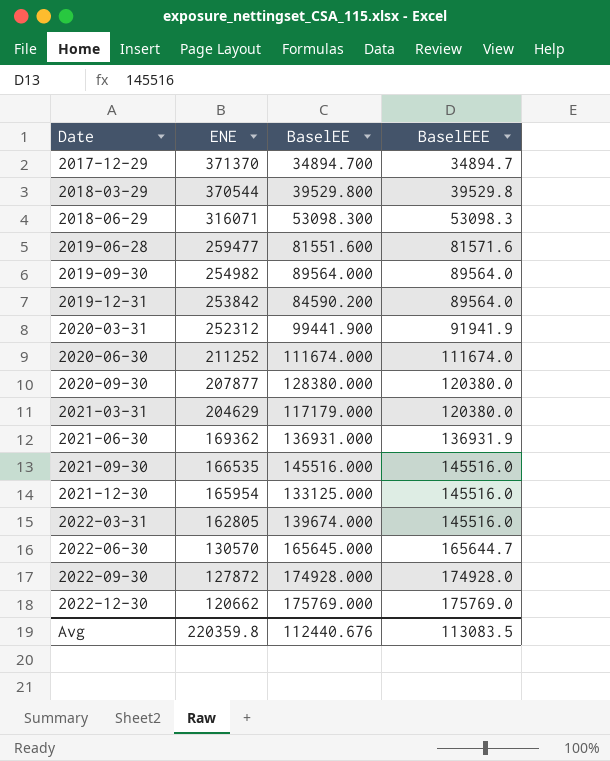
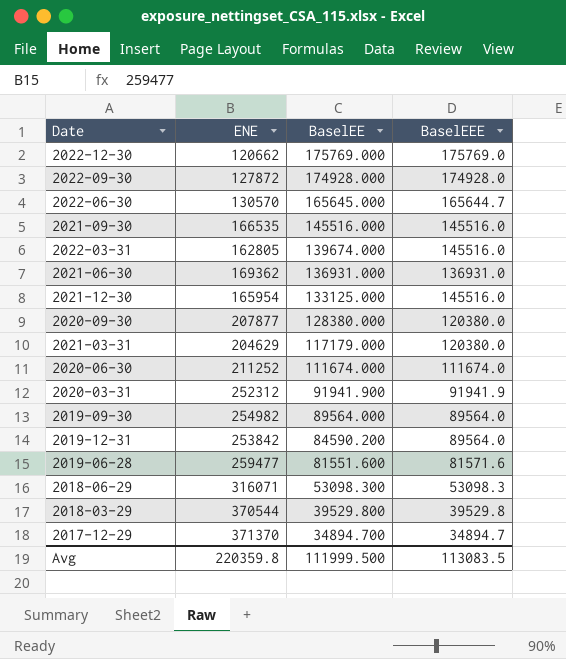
row order: Date ascending -> BaselEE descending
2021-06-30 | BaselEEE: 136931.9 -> 136931.0
2020-03-31 | BaselEE: 99441.900 -> 91941.900
Avg | BaselEE: 112440.676 -> 111999.500

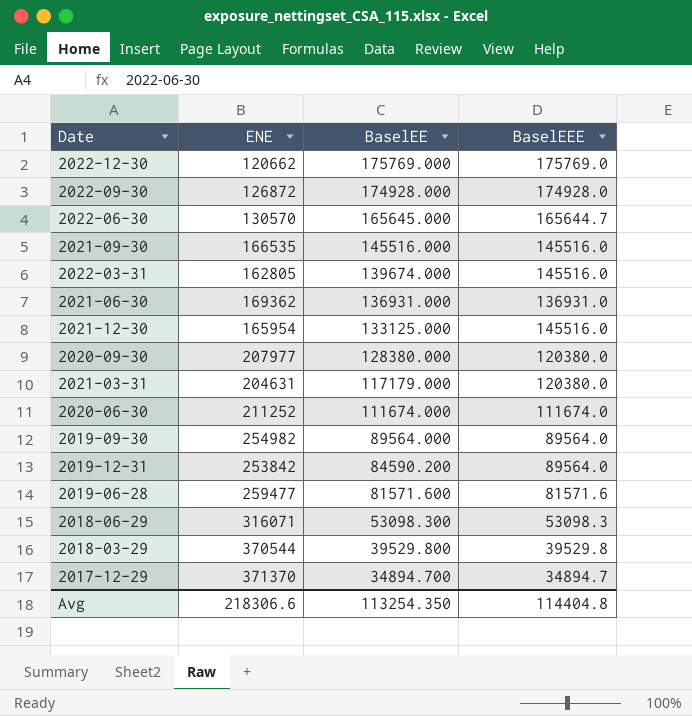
row 2020-03-31: 252312 | 91941.900 | 91941.9 -> none
2022-09-30 | ENE: 127872 -> 126872
2020-09-30 | ENE: 207877 -> 207977
2021-03-31 | ENE: 204629 -> 204631
2019-06-28 | BaselEE: 81551.600 -> 81571.600
Avg | ENE: 220359.8 -> 218306.6
Avg | BaselEE: 111999.500 -> 113254.350
Avg | BaselEEE: 113083.5 -> 114404.8

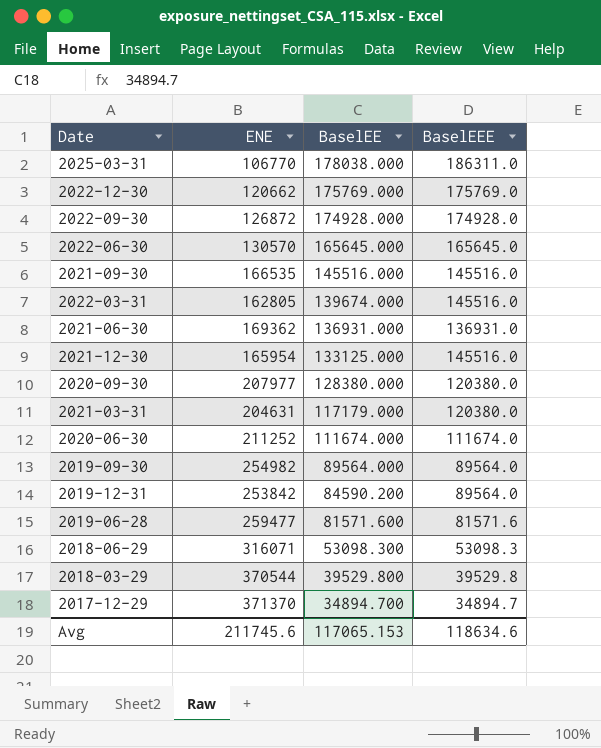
row 2025-03-31: none -> 106770 | 178038.000 | 186311.0
2022-06-30 | BaselEEE: 165644.7 -> 165645.0
Avg | ENE: 218306.6 -> 211745.6
Avg | BaselEE: 113254.350 -> 117065.153
Avg | BaselEEE: 114404.8 -> 118634.6

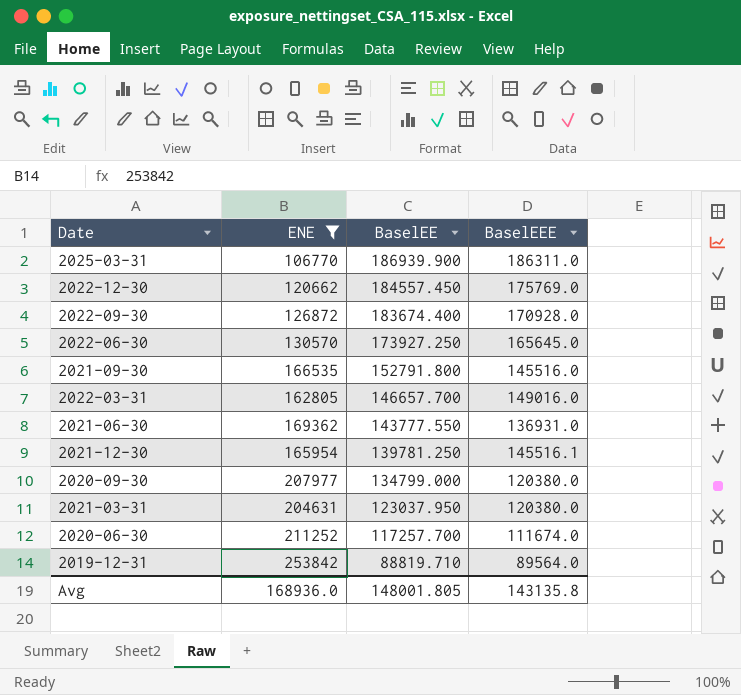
filter: none -> ENE <= 253842
2025-03-31 | BaselEE: 178038.000 -> 186939.900
2022-12-30 | BaselEE: 175769.000 -> 184557.450
2022-09-30 | BaselEE: 174928.000 -> 183674.400
2022-09-30 | BaselEEE: 174928.0 -> 170928.0
2022-06-30 | BaselEE: 165645.000 -> 173927.250
2021-09-30 | BaselEE: 145516.000 -> 152791.800
2022-03-31 | BaselEE: 139674.000 -> 146657.700
2022-03-31 | BaselEEE: 145516.0 -> 149016.0
2021-06-30 | BaselEE: 136931.000 -> 143777.550
2021-12-30 | BaselEE: 133125.000 -> 139781.250
2021-12-30 | BaselEEE: 145516.0 -> 145516.1
2020-09-30 | BaselEE: 128380.000 -> 134799.000
2021-03-31 | BaselEE: 117179.000 -> 123037.950
2020-06-30 | BaselEE: 111674.000 -> 117257.700
2019-12-31 | BaselEE: 84590.200 -> 88819.710
Avg | ENE: 211745.6 -> 168936.0
Avg | BaselEE: 117065.153 -> 148001.805
Avg | BaselEEE: 118634.6 -> 143135.8

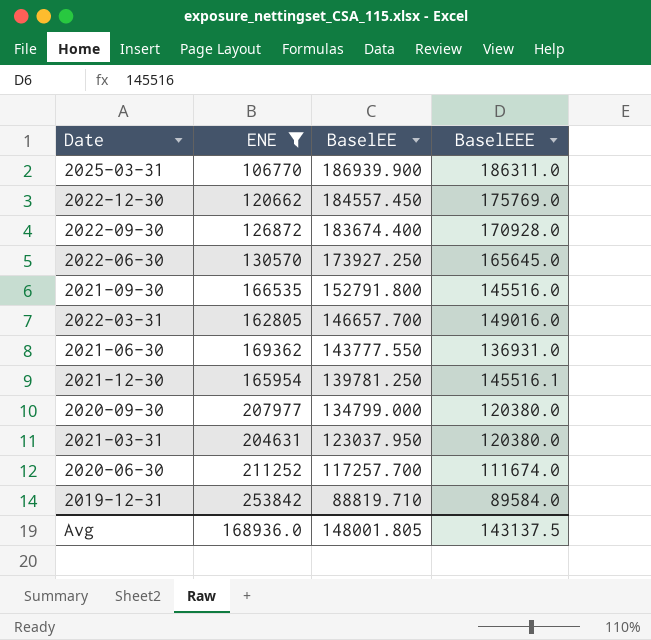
2019-12-31 | BaselEEE: 89564.0 -> 89584.0
Avg | BaselEEE: 143135.8 -> 143137.5

